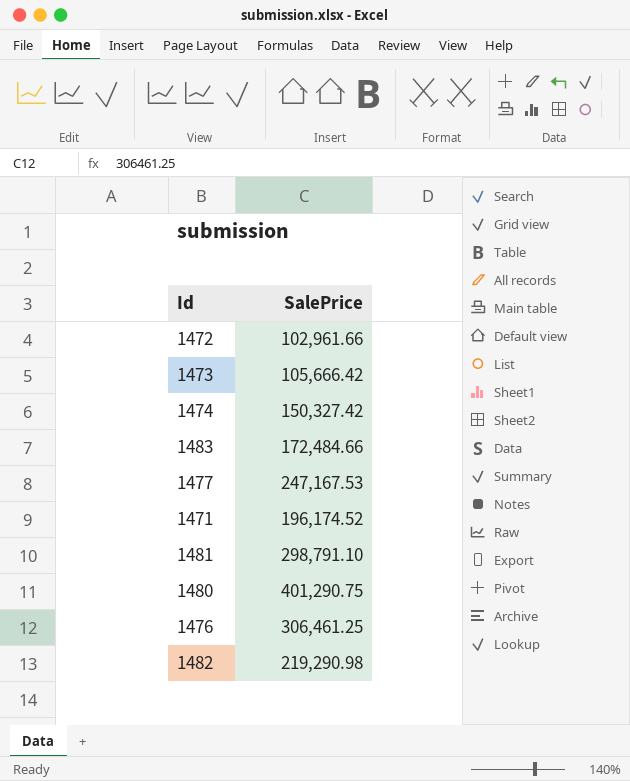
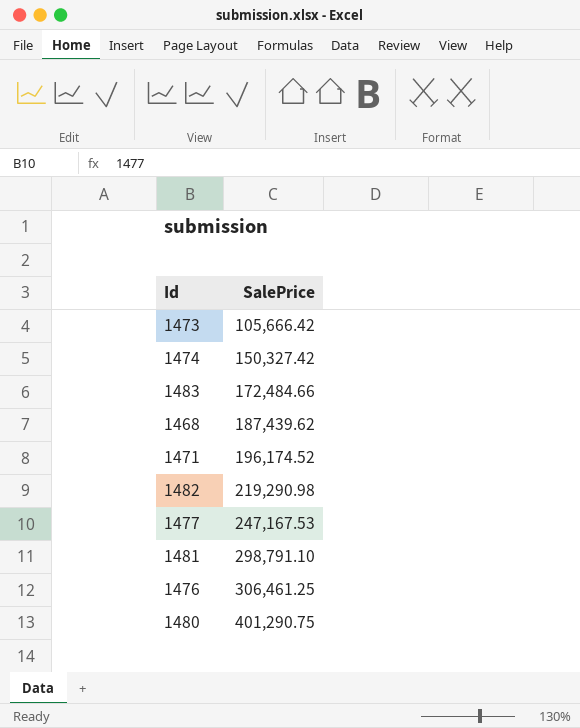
row order: none -> SalePrice ascending
row 1472: 102,961.66 -> none
row 1468: none -> 187,439.62

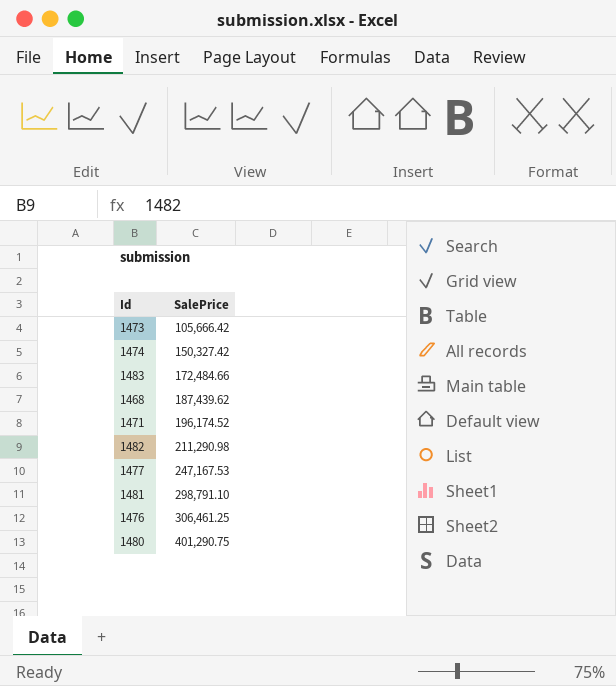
1482 | SalePrice: 219,290.98 -> 211,290.98

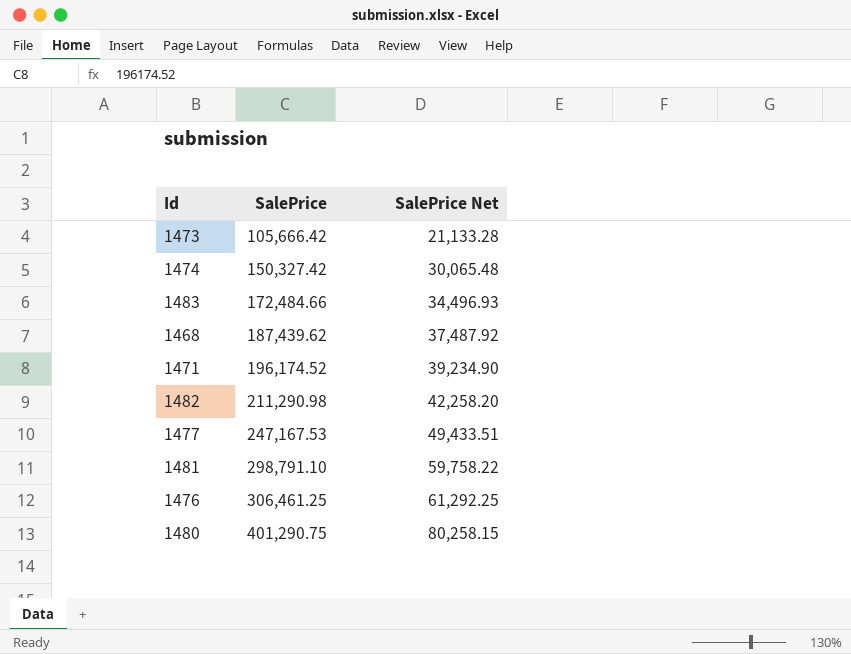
column SalePrice Net | formula: none -> [SalePrice] * 0.2

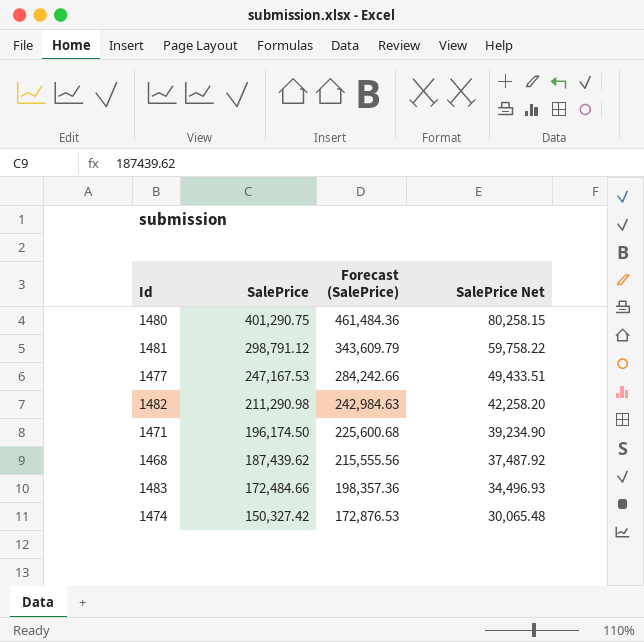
row order: SalePrice ascending -> SalePrice descending
column Forecast (SalePrice) | formula: none -> [SalePrice] * 1.15
row 1473: 105,666.42 | 21,133.28 -> none
row 1476: 306,461.25 | 61,292.25 -> none
1481 | SalePrice: 298,791.10 -> 298,791.12
1471 | SalePrice: 196,174.52 -> 196,174.50

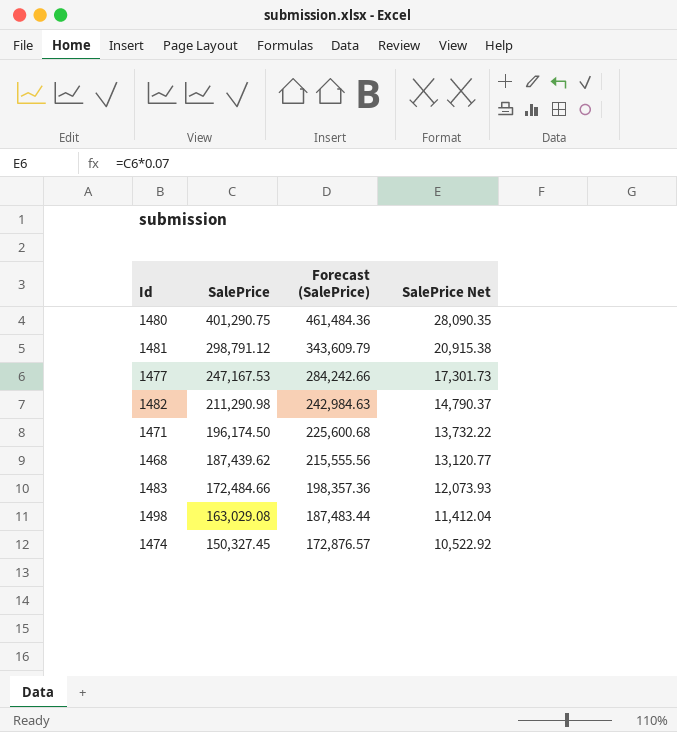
column SalePrice Net | formula: [SalePrice] * 0.2 -> [SalePrice] * 0.07
row 1498: none -> 163,029.08 | 187,483.44 | 11,412.04
1474 | SalePrice: 150,327.42 -> 150,327.45
1474 | Forecast (SalePrice): 172,876.53 -> 172,876.57

